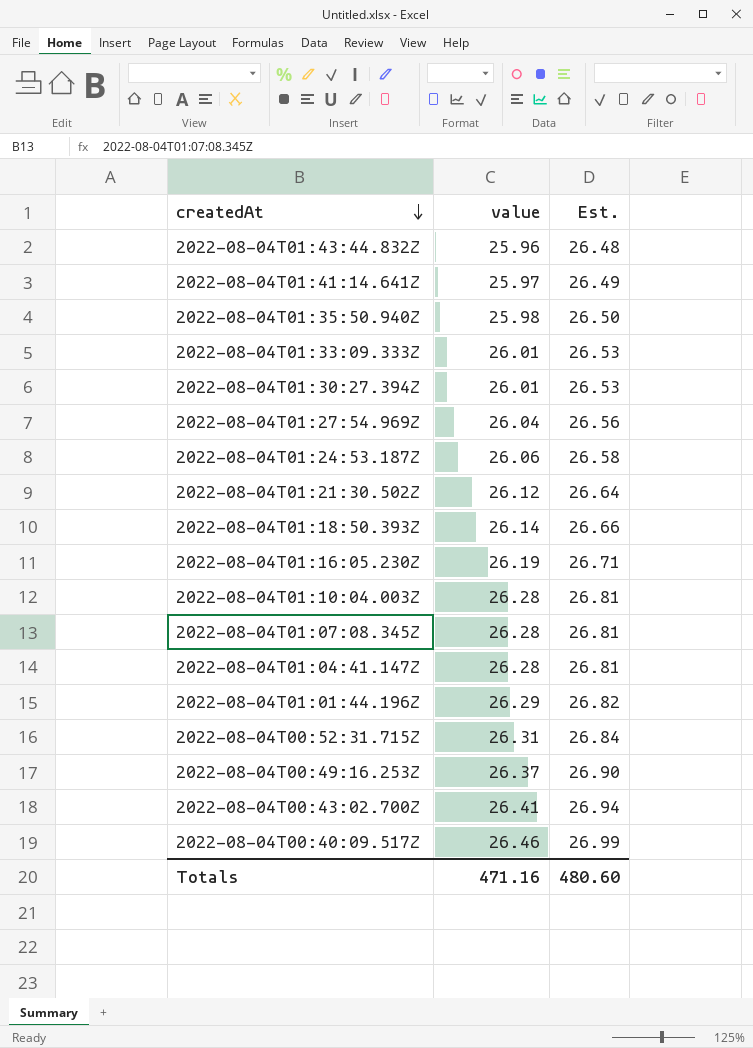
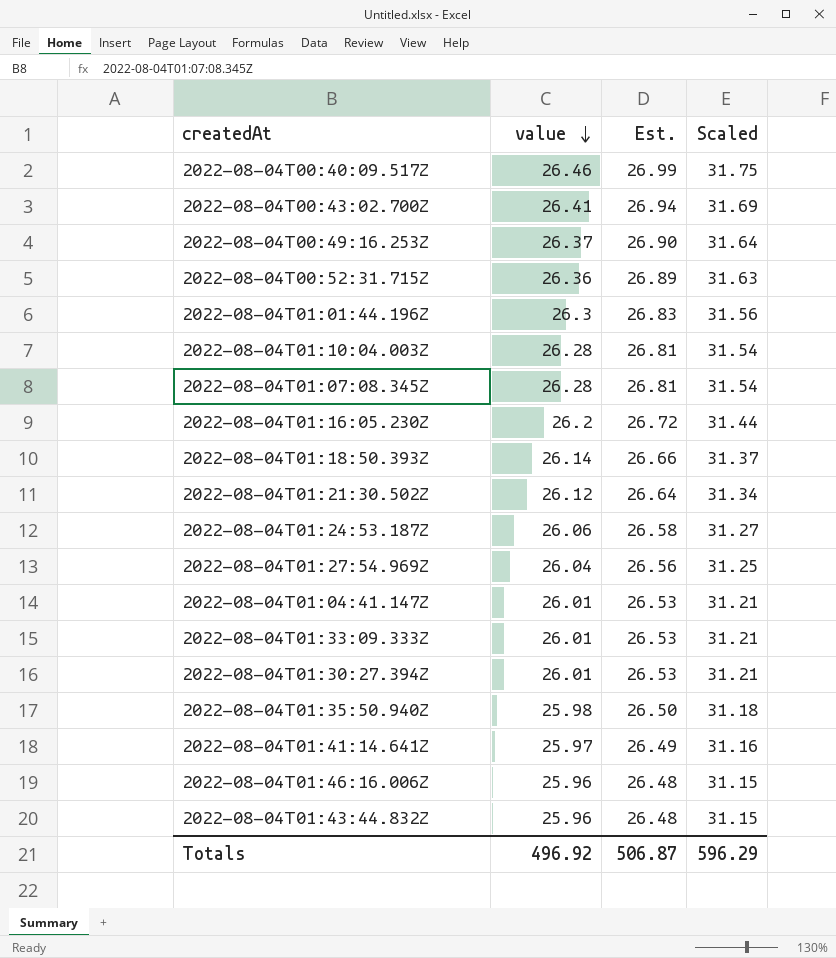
row order: createdAt descending -> value descending
column Scaled | formula: none -> [value] * 1.2
2022-08-04T00:52:31.715Z | value: 26.31 -> 26.36
2022-08-04T00:52:31.715Z | Est.: 26.84 -> 26.89
2022-08-04T01:01:44.196Z | value: 26.29 -> 26.3
2022-08-04T01:01:44.196Z | Est.: 26.82 -> 26.83
2022-08-04T01:16:05.230Z | value: 26.19 -> 26.2
2022-08-04T01:16:05.230Z | Est.: 26.71 -> 26.72
2022-08-04T01:04:41.147Z | value: 26.28 -> 26.01
2022-08-04T01:04:41.147Z | Est.: 26.81 -> 26.53
row 2022-08-04T01:46:16.006Z: none -> 25.96 | 26.48 | 31.15
Totals | value: 471.16 -> 496.92
Totals | Est.: 480.60 -> 506.87

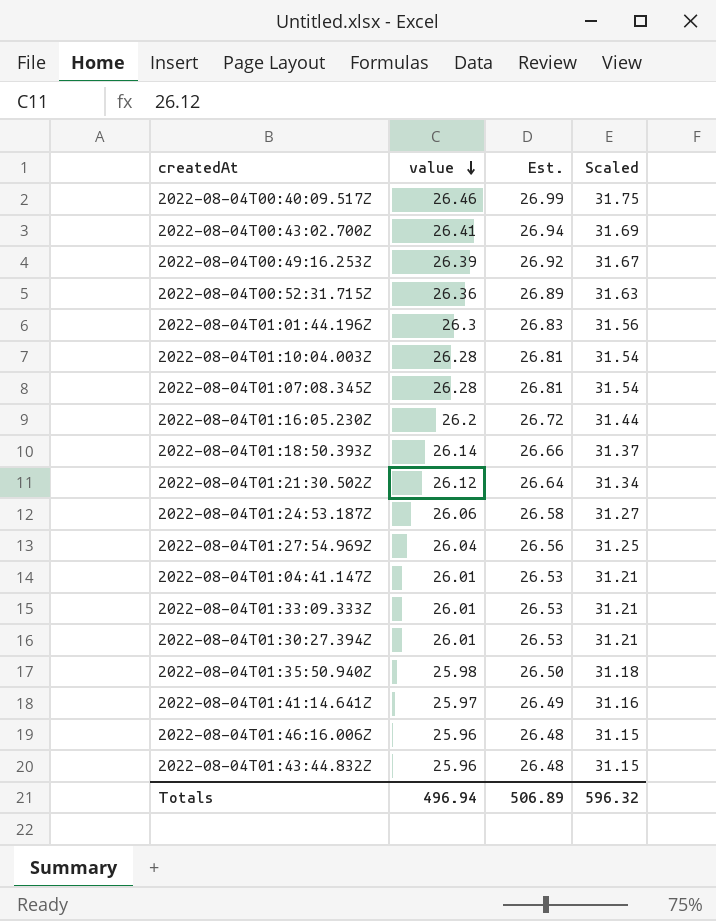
2022-08-04T00:49:16.253Z | value: 26.37 -> 26.39
2022-08-04T00:49:16.253Z | Est.: 26.90 -> 26.92
2022-08-04T00:49:16.253Z | Scaled: 31.64 -> 31.67
Totals | value: 496.92 -> 496.94
Totals | Est.: 506.87 -> 506.89
Totals | Scaled: 596.29 -> 596.32

